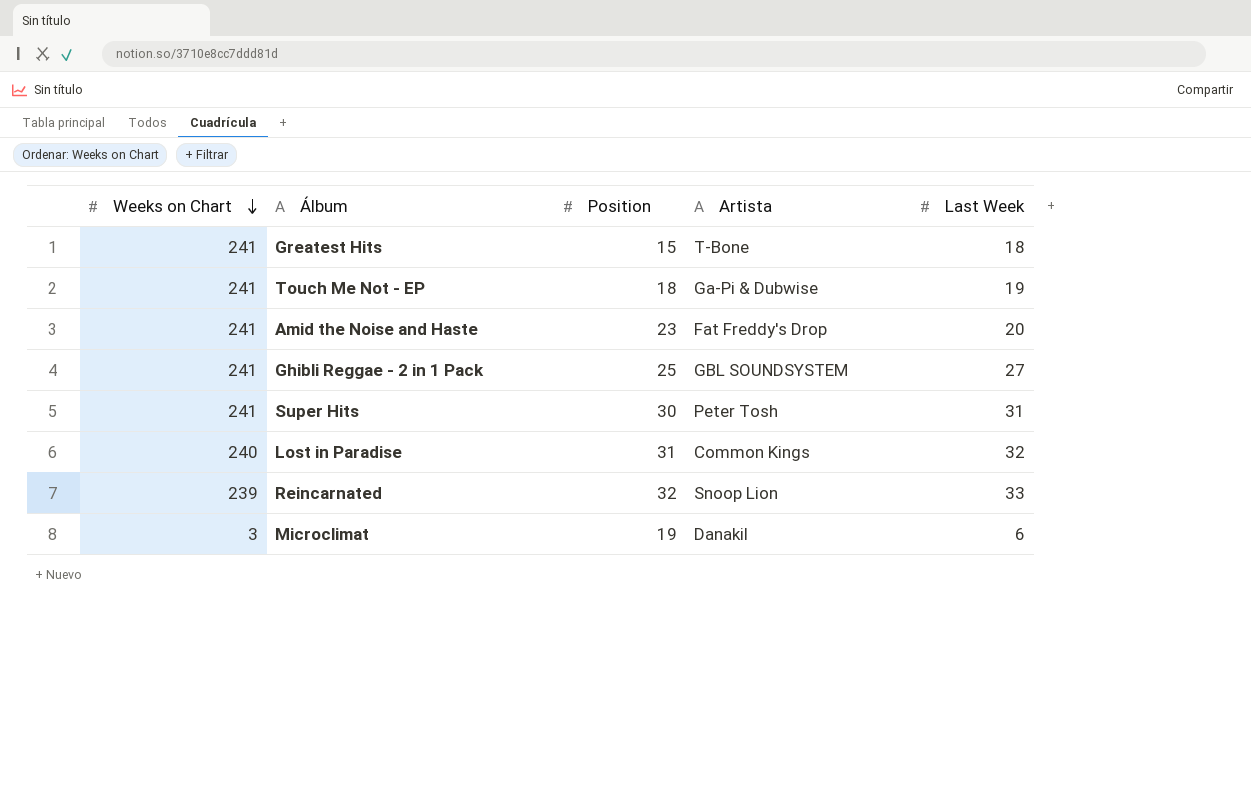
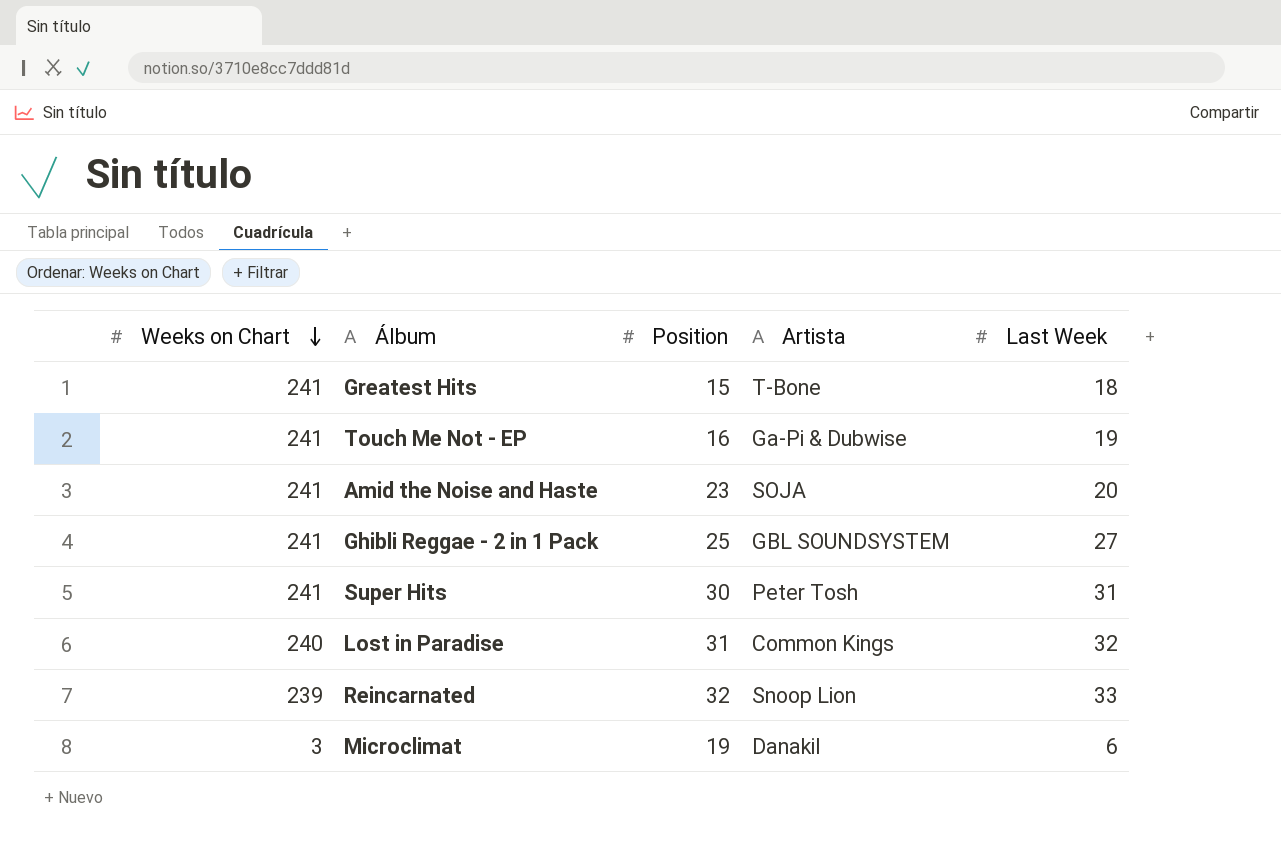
Touch Me Not - EP | Position: 18 -> 16
Amid the Noise and Haste | Artista: Fat Freddy's Drop -> SOJA

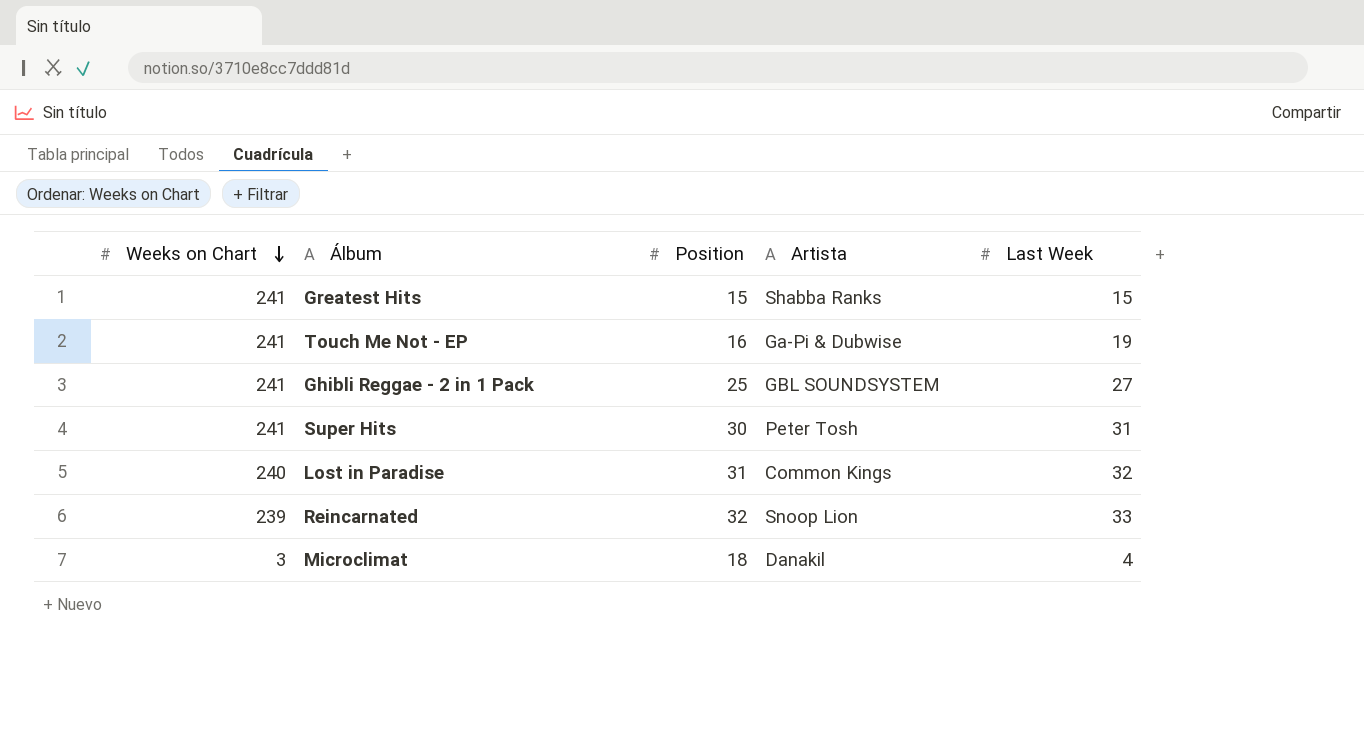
row Amid the Noise and Haste: 241 | 23 | SOJA | 20 -> none
Greatest Hits | Artista: T-Bone -> Shabba Ranks
Greatest Hits | Last Week: 18 -> 15
Microclimat | Position: 19 -> 18
Microclimat | Last Week: 6 -> 4

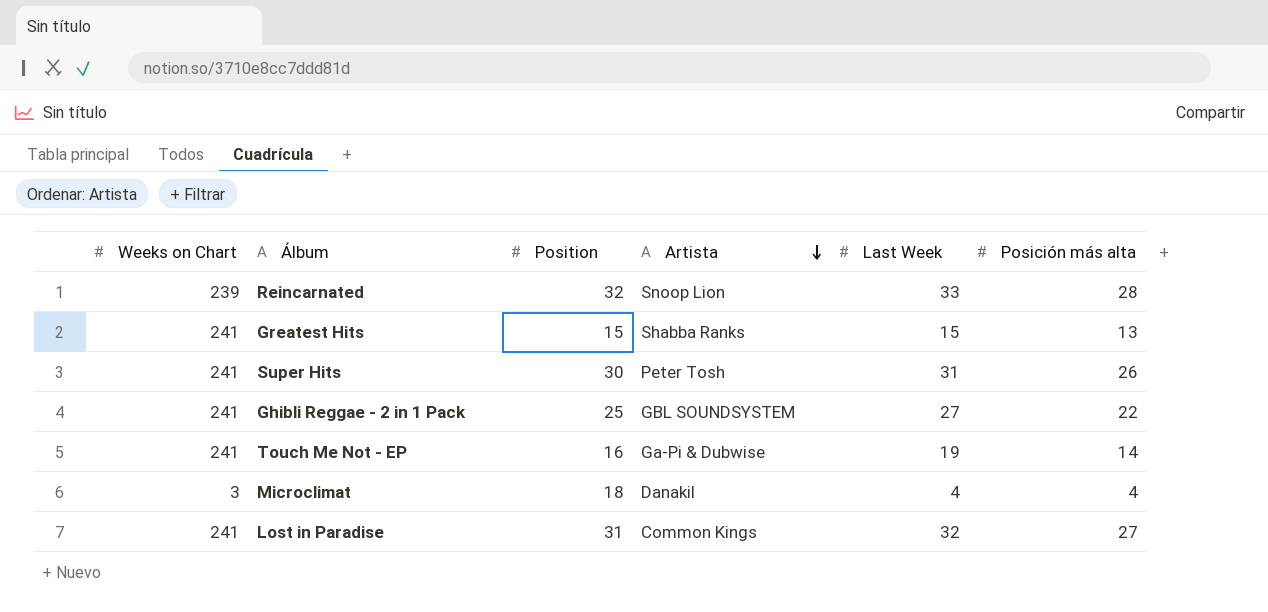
row order: Weeks on Chart descending -> Artista descending
column Posición más alta | position: none -> 6
Lost in Paradise | Weeks on Chart: 240 -> 241

